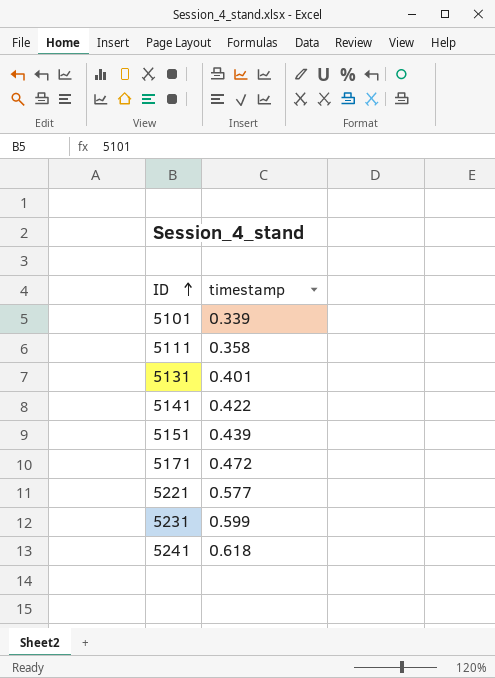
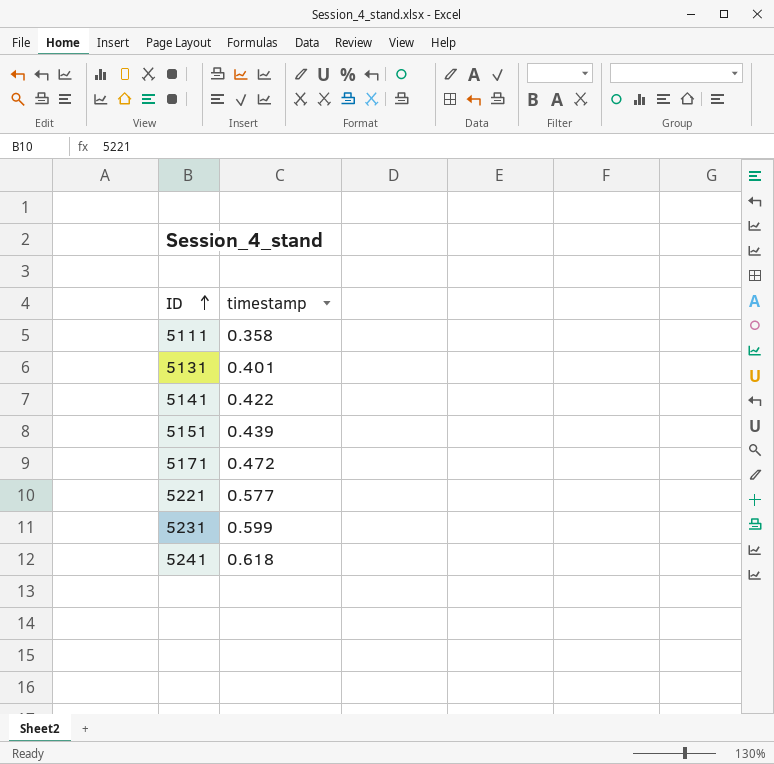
row 5101: 0.339 -> none

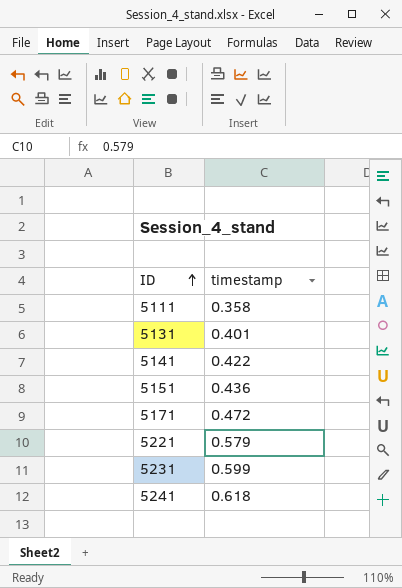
5151 | timestamp: 0.439 -> 0.436
5221 | timestamp: 0.577 -> 0.579

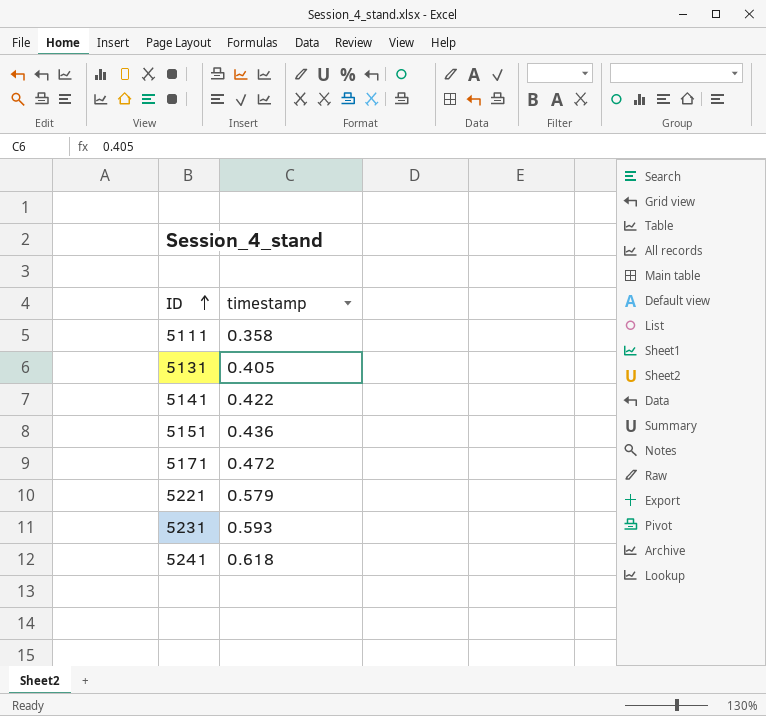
5131 | timestamp: 0.401 -> 0.405
5231 | timestamp: 0.599 -> 0.593

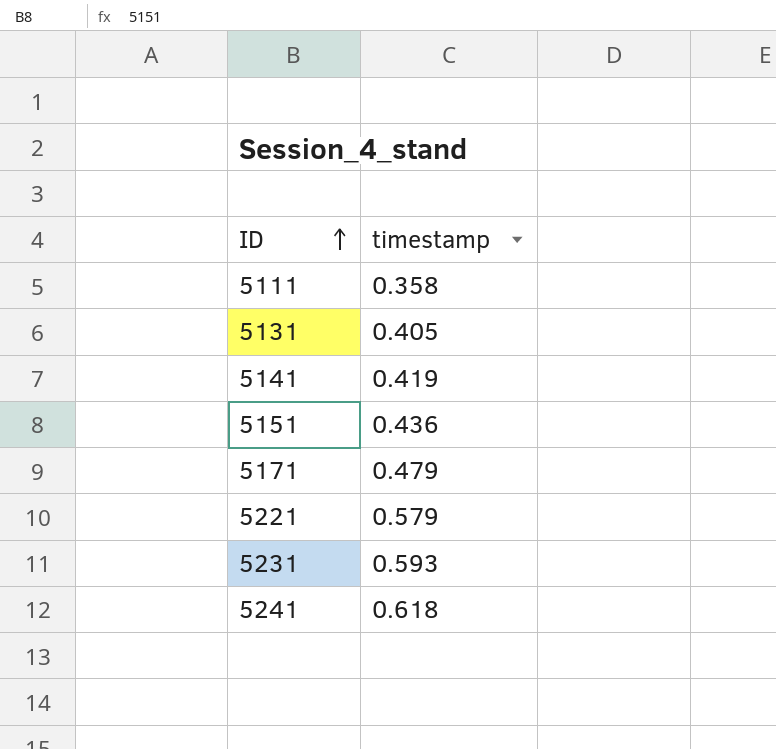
5141 | timestamp: 0.422 -> 0.419
5171 | timestamp: 0.472 -> 0.479

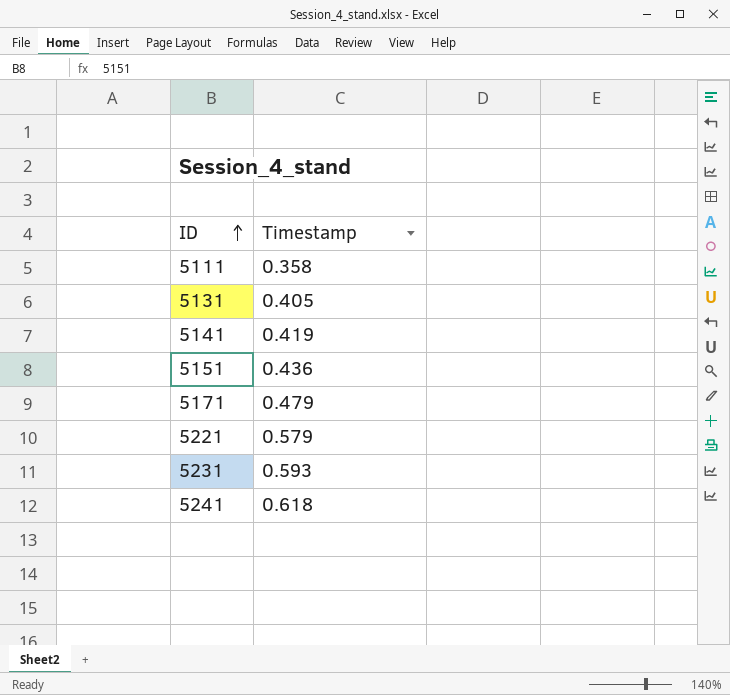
column name: timestamp -> Timestamp

